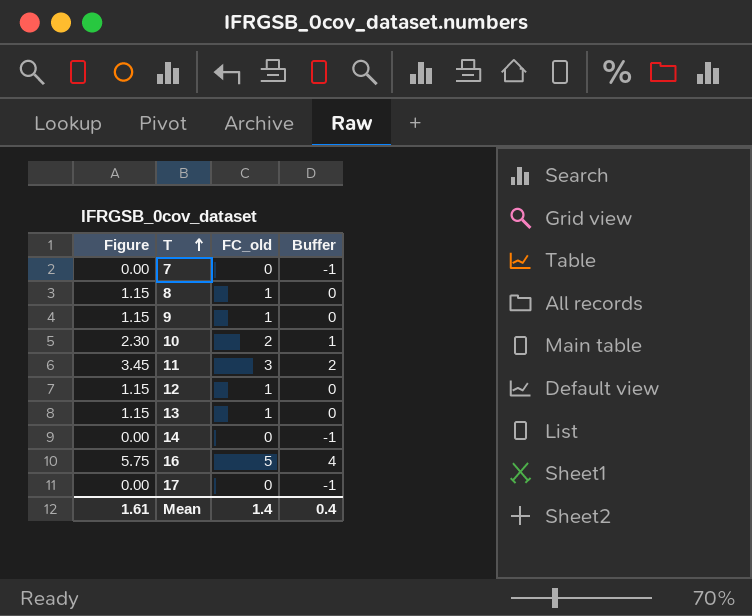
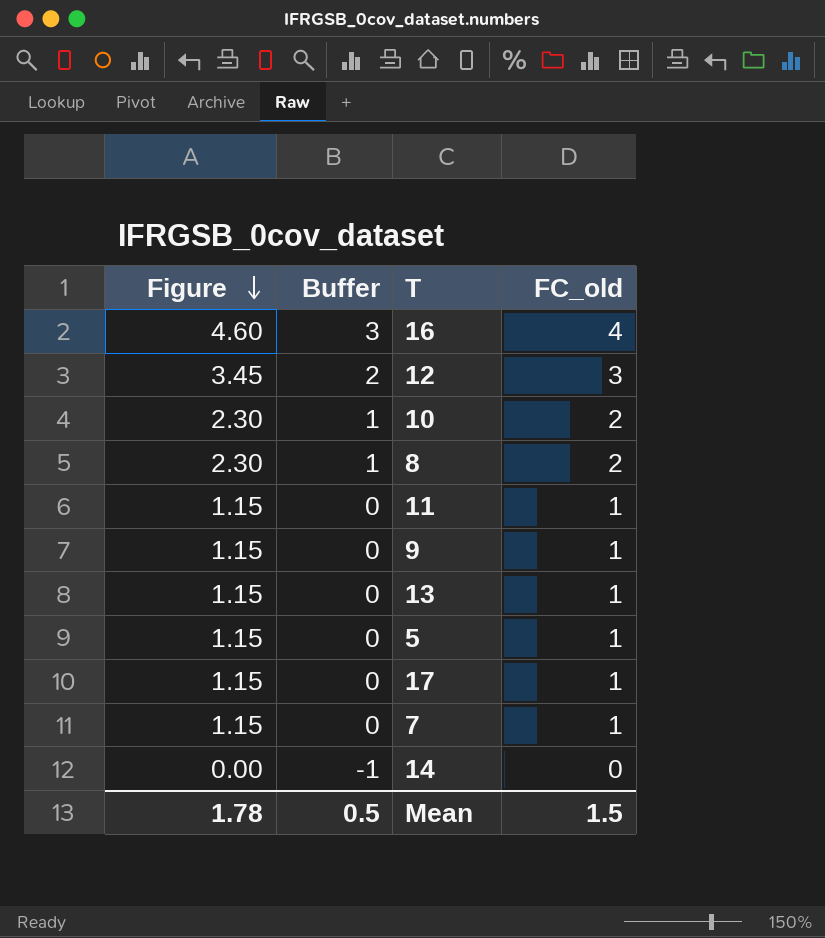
row order: T ascending -> Figure descending
column Buffer | position: 4 -> 2
16 | Figure: 5.75 -> 4.60
16 | Buffer: 4 -> 3
16 | FC_old: 5 -> 4
12 | Figure: 1.15 -> 3.45
12 | Buffer: 0 -> 2
12 | FC_old: 1 -> 3
8 | Figure: 1.15 -> 2.30
8 | Buffer: 0 -> 1
8 | FC_old: 1 -> 2
11 | Figure: 3.45 -> 1.15
11 | Buffer: 2 -> 0
11 | FC_old: 3 -> 1
row 5: none -> 1.15 | 0 | 1
17 | Figure: 0.00 -> 1.15
17 | Buffer: -1 -> 0
17 | FC_old: 0 -> 1
7 | Figure: 0.00 -> 1.15
7 | Buffer: -1 -> 0
7 | FC_old: 0 -> 1
Mean | Figure: 1.61 -> 1.78
Mean | Buffer: 0.4 -> 0.5
Mean | FC_old: 1.4 -> 1.5

